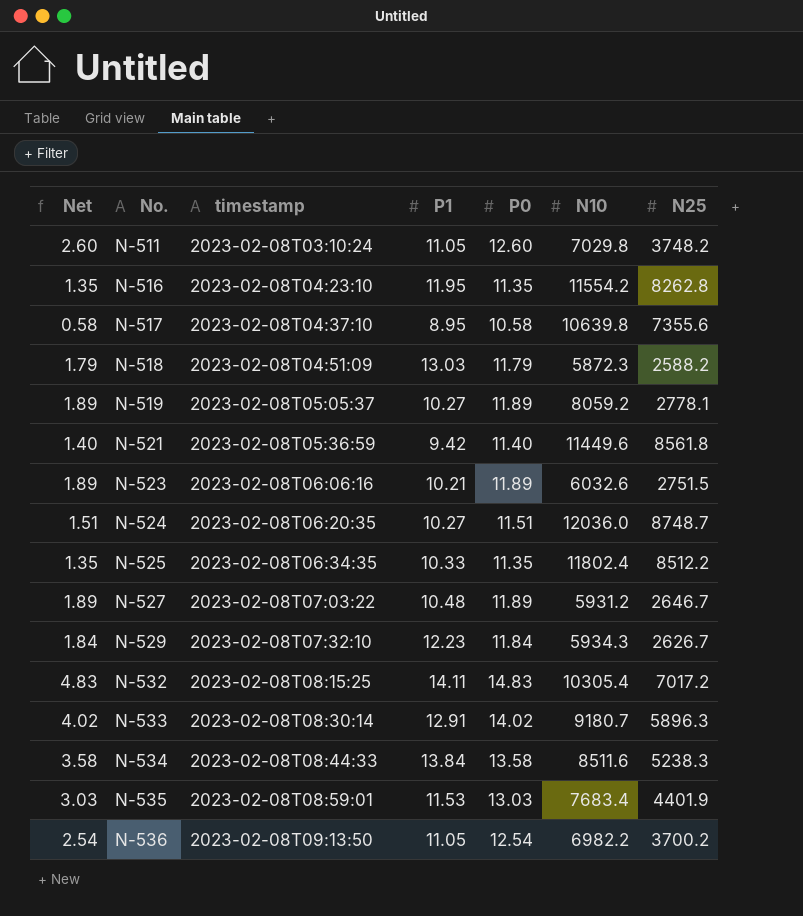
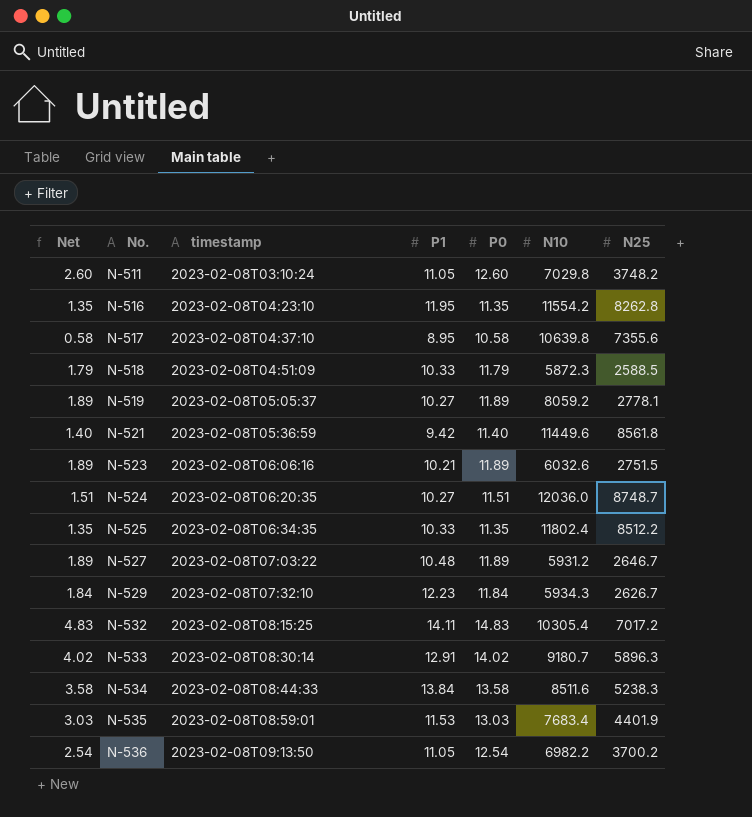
N-518 | P1: 13.03 -> 10.33
N-518 | N25: 2588.2 -> 2588.5

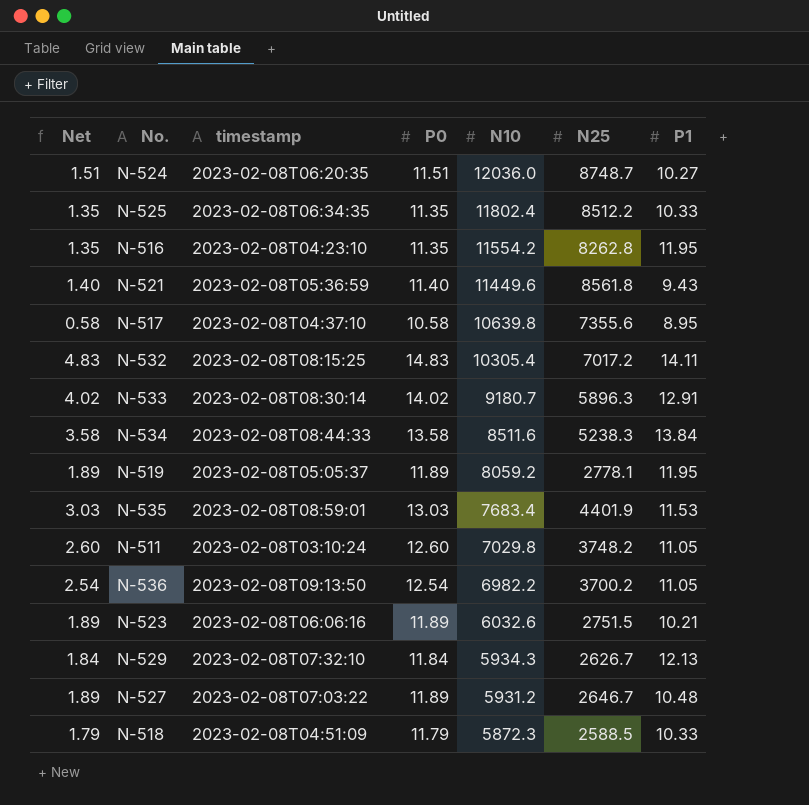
row order: No. ascending -> N10 descending
column P1 | position: 4 -> 7
N-521 | P1: 9.42 -> 9.43
N-519 | P1: 10.27 -> 11.95
N-529 | P1: 12.23 -> 12.13

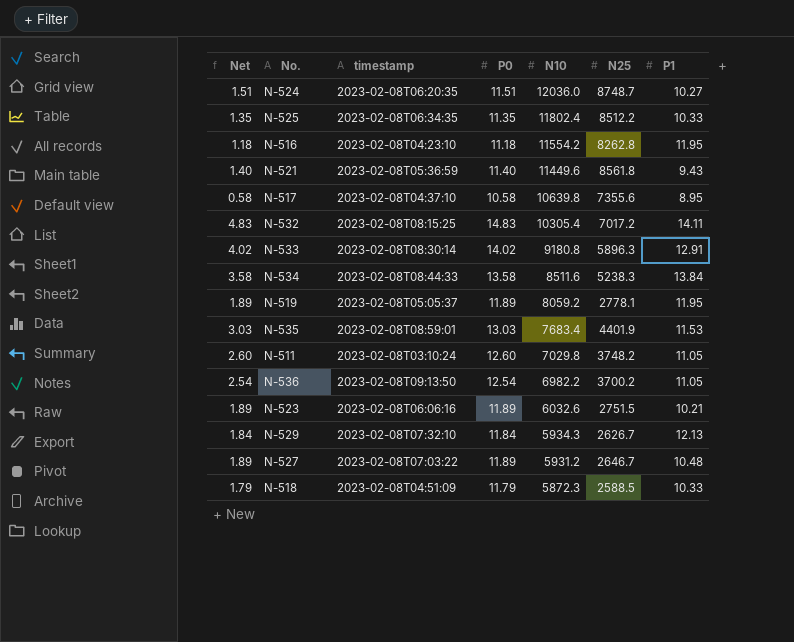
N-516 | Net: 1.35 -> 1.18
N-516 | P0: 11.35 -> 11.18
N-533 | N10: 9180.7 -> 9180.8

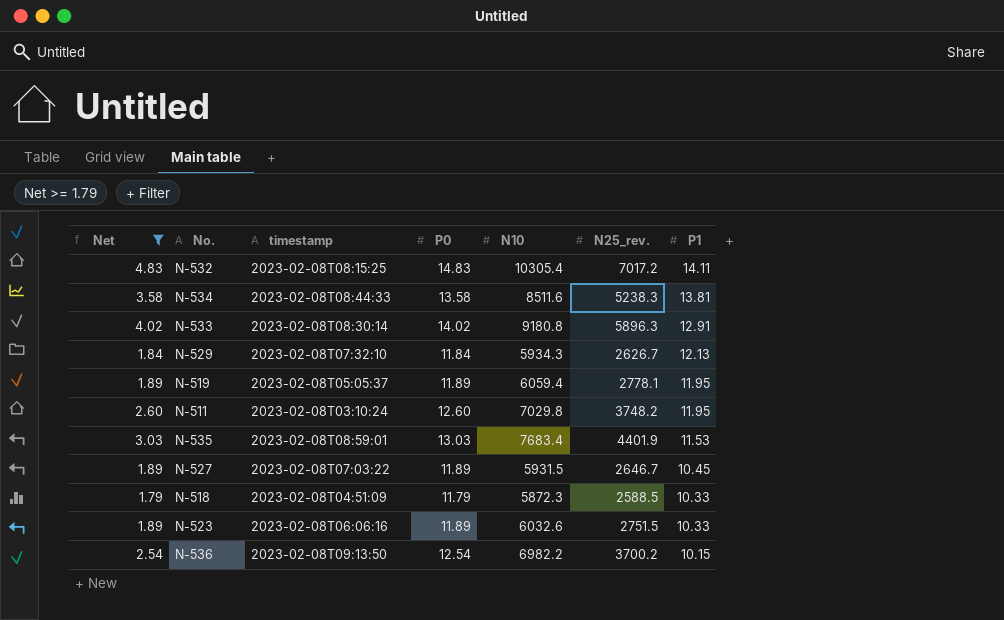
filter: none -> Net >= 1.79
row order: N10 descending -> P1 descending
column name: N25 -> N25_rev.
N-534 | P1: 13.84 -> 13.81
N-519 | N10: 8059.2 -> 6059.4
N-511 | P1: 11.05 -> 11.95
N-527 | N10: 5931.2 -> 5931.5
N-527 | P1: 10.48 -> 10.45
N-523 | P1: 10.21 -> 10.33
N-536 | P1: 11.05 -> 10.15

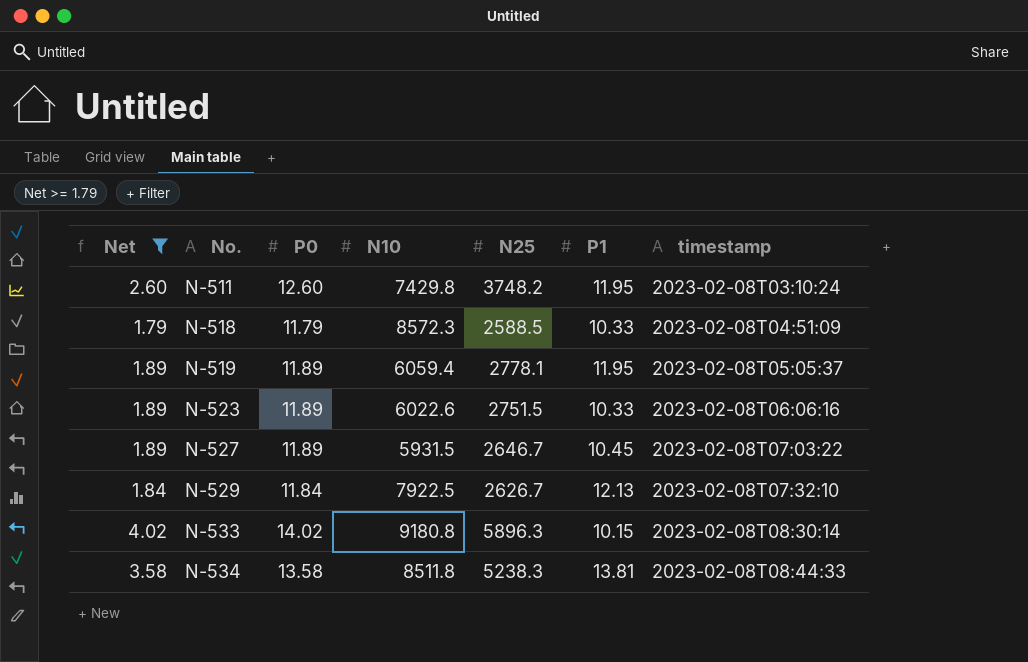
row order: P1 descending -> No. ascending
column name: N25_rev. -> N25
column timestamp | position: 3 -> 7
row N-532: 4.83 | 2023-02-08T08:15:25 | 14.83 | 10305.4 | 7017.2 | 14.11 -> none
row N-535: 3.03 | 2023-02-08T08:59:01 | 13.03 | 7683.4 | 4401.9 | 11.53 -> none
row N-536: 2.54 | 2023-02-08T09:13:50 | 12.54 | 6982.2 | 3700.2 | 10.15 -> none
N-511 | N10: 7029.8 -> 7429.8
N-518 | N10: 5872.3 -> 8572.3
N-523 | N10: 6032.6 -> 6022.6
N-529 | N10: 5934.3 -> 7922.5
N-533 | P1: 12.91 -> 10.15
N-534 | N10: 8511.6 -> 8511.8

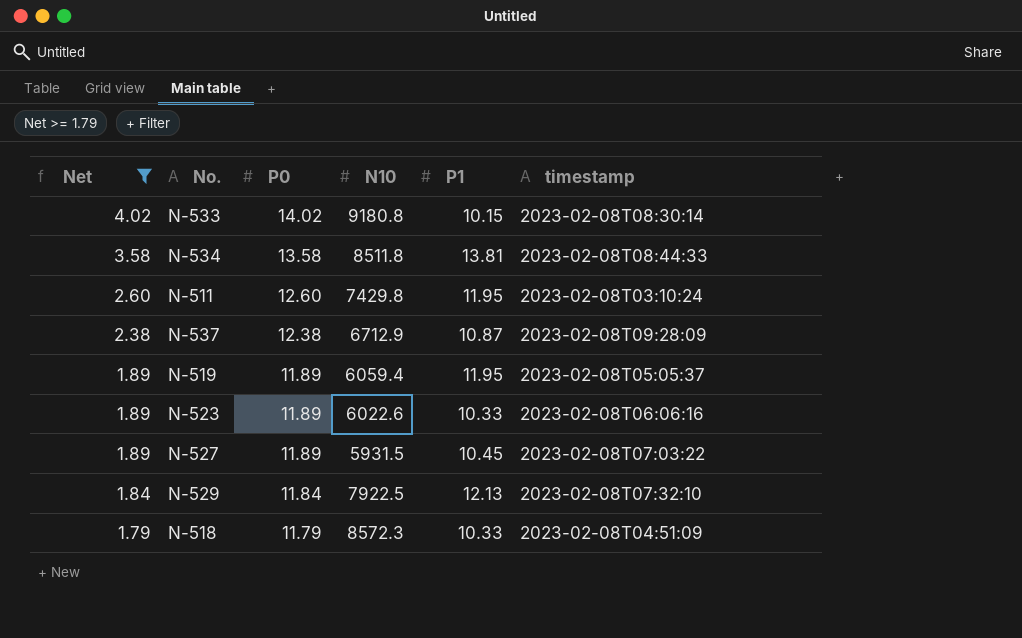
row order: No. ascending -> Net descending
column N25 | position: 5 -> none
row N-537: none -> 2.38 | 12.38 | 6712.9 | 10.87 | 2023-02-08T09:28:09

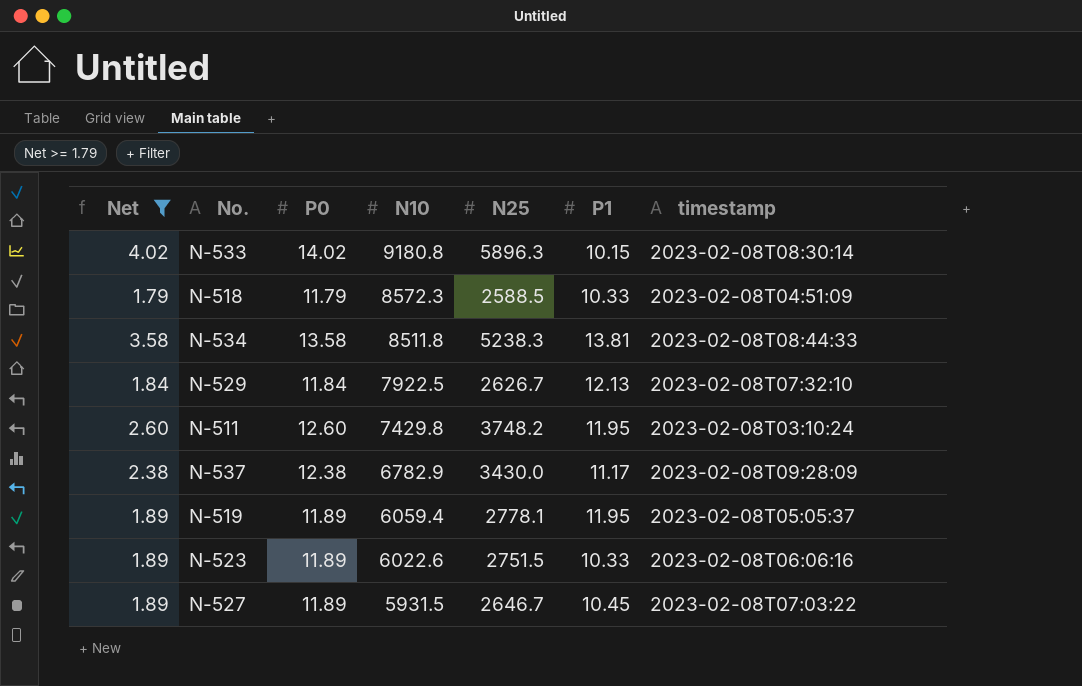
row order: Net descending -> N10 descending
column N25 | position: none -> 5
N-537 | N10: 6712.9 -> 6782.9
N-537 | P1: 10.87 -> 11.17

